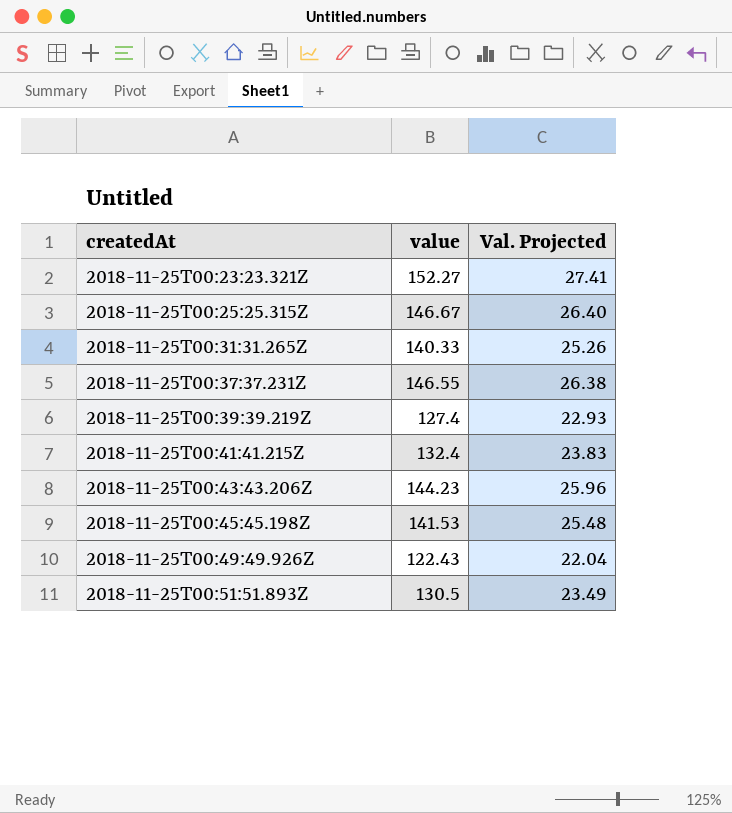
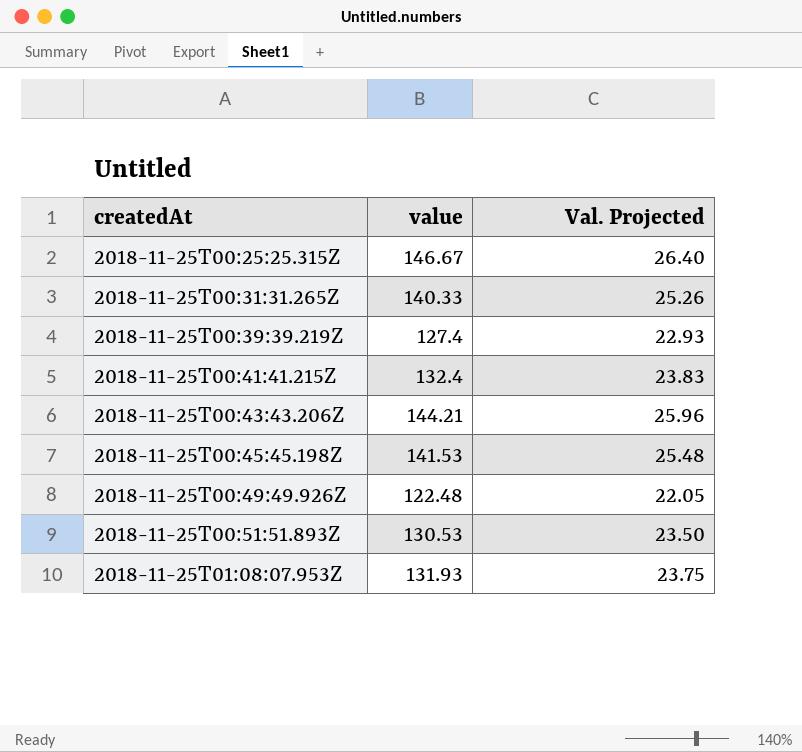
row 2018-11-25T00:23:23.321Z: 152.27 | 27.41 -> none
row 2018-11-25T00:37:37.231Z: 146.55 | 26.38 -> none
2018-11-25T00:43:43.206Z | value: 144.23 -> 144.21
2018-11-25T00:49:49.926Z | value: 122.43 -> 122.48
2018-11-25T00:49:49.926Z | Val. Projected: 22.04 -> 22.05
2018-11-25T00:51:51.893Z | value: 130.5 -> 130.53
2018-11-25T00:51:51.893Z | Val. Projected: 23.49 -> 23.50
row 2018-11-25T01:08:07.953Z: none -> 131.93 | 23.75

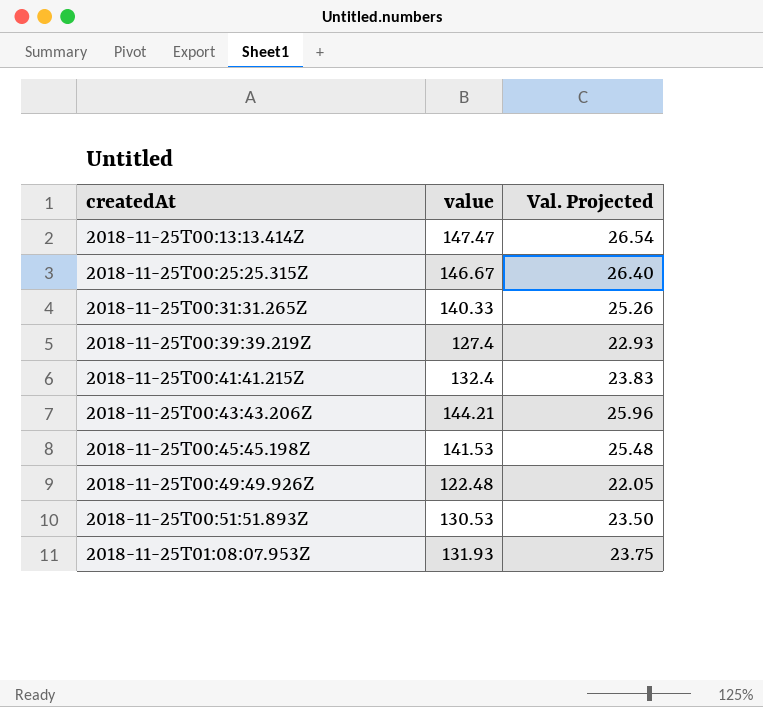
row 2018-11-25T00:13:13.414Z: none -> 147.47 | 26.54

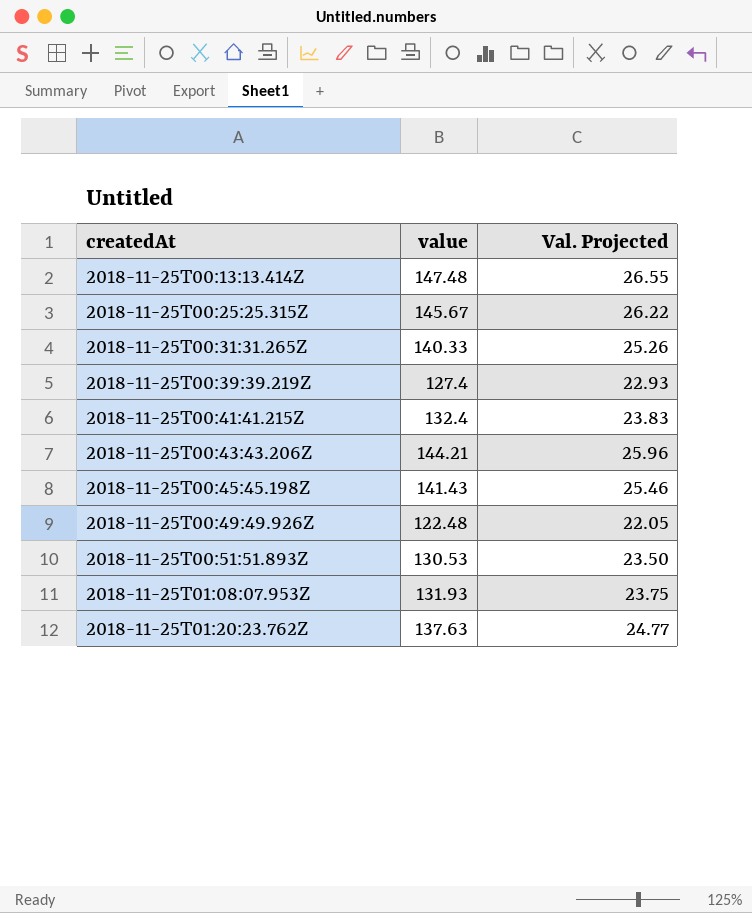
2018-11-25T00:13:13.414Z | value: 147.47 -> 147.48
2018-11-25T00:13:13.414Z | Val. Projected: 26.54 -> 26.55
2018-11-25T00:25:25.315Z | value: 146.67 -> 145.67
2018-11-25T00:25:25.315Z | Val. Projected: 26.40 -> 26.22
2018-11-25T00:45:45.198Z | value: 141.53 -> 141.43
2018-11-25T00:45:45.198Z | Val. Projected: 25.48 -> 25.46
row 2018-11-25T01:20:23.762Z: none -> 137.63 | 24.77

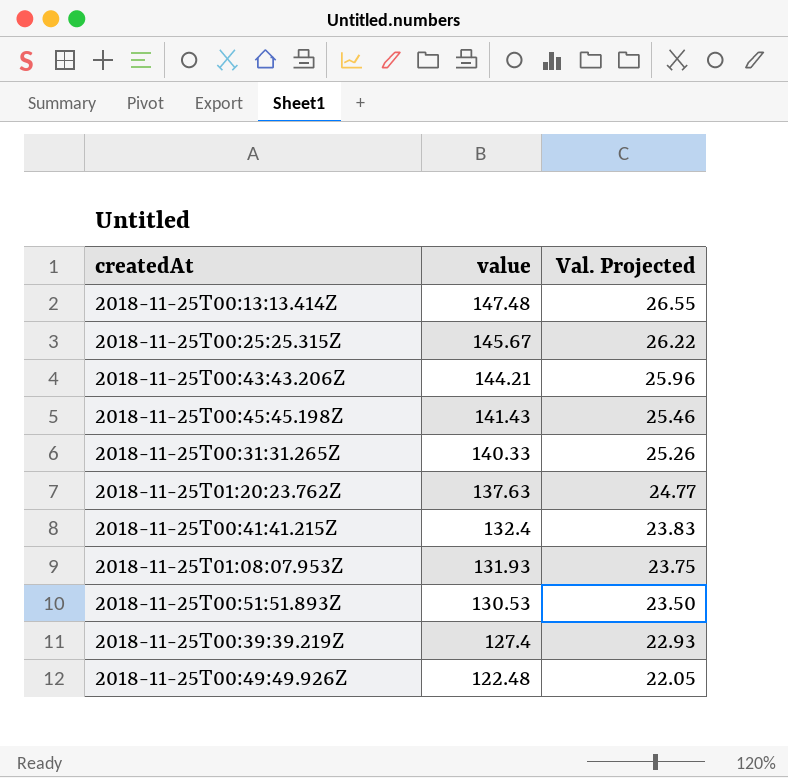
row order: createdAt ascending -> value descending

